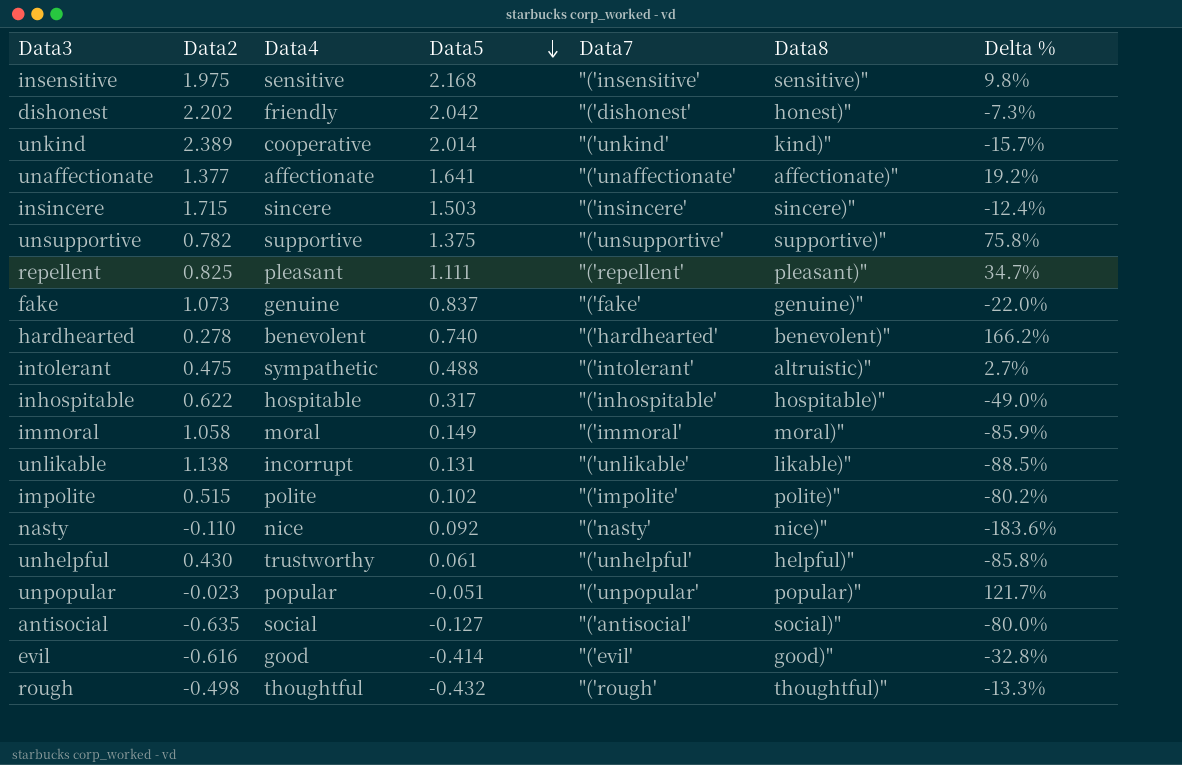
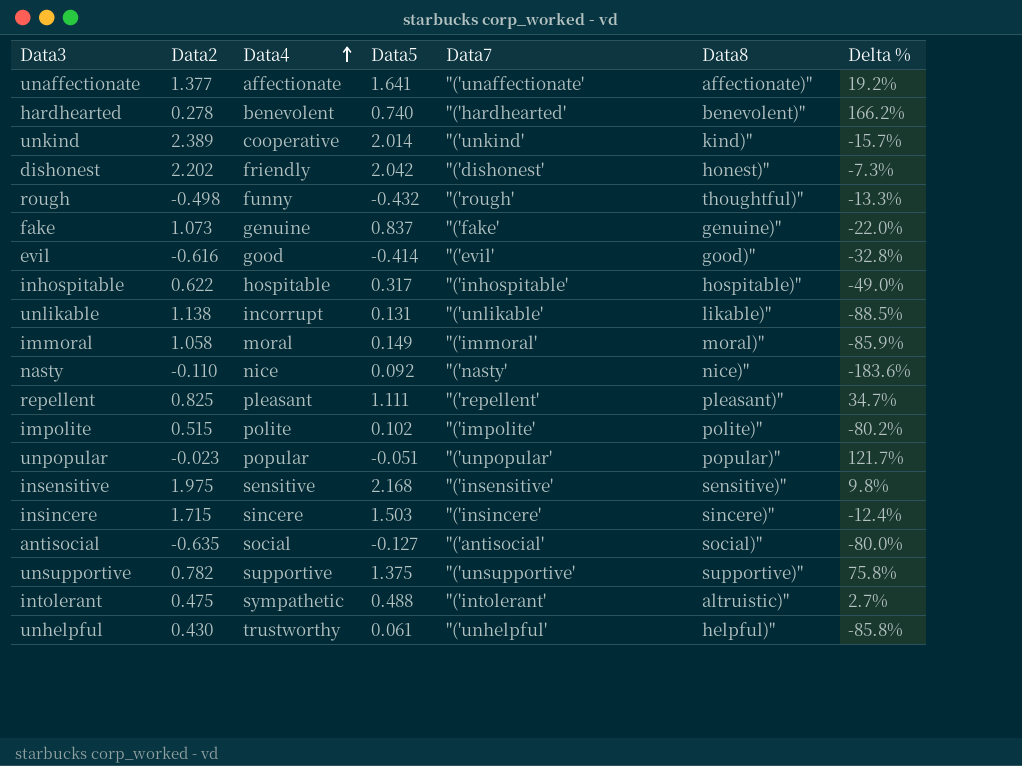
row order: Data5 descending -> Data4 ascending
rough | Data4: thoughtful -> funny

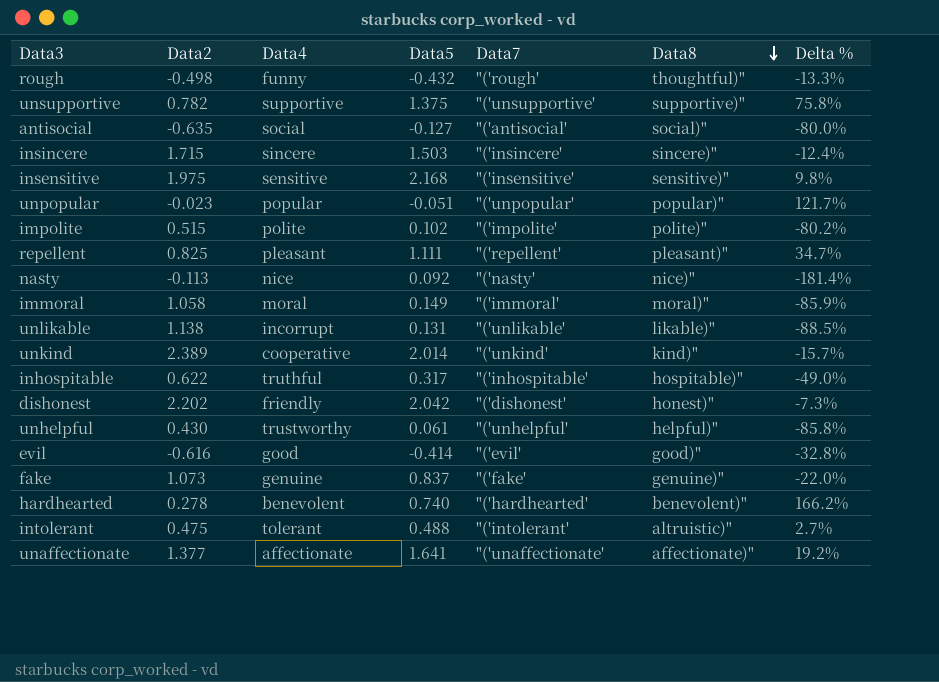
row order: Data4 ascending -> Data8 descending
nasty | Data2: -0.110 -> -0.113
nasty | Delta %: -183.6% -> -181.4%
inhospitable | Data4: hospitable -> truthful
intolerant | Data4: sympathetic -> tolerant

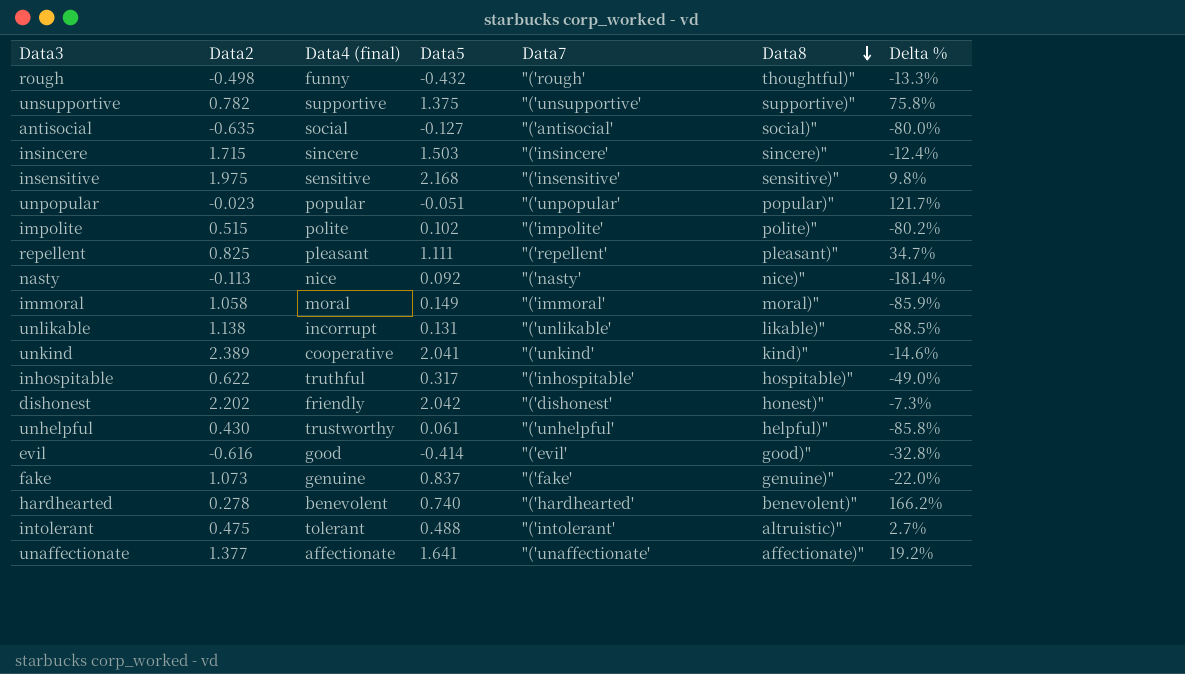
column name: Data4 -> Data4 (final)
unkind | Data5: 2.014 -> 2.041
unkind | Delta %: -15.7% -> -14.6%

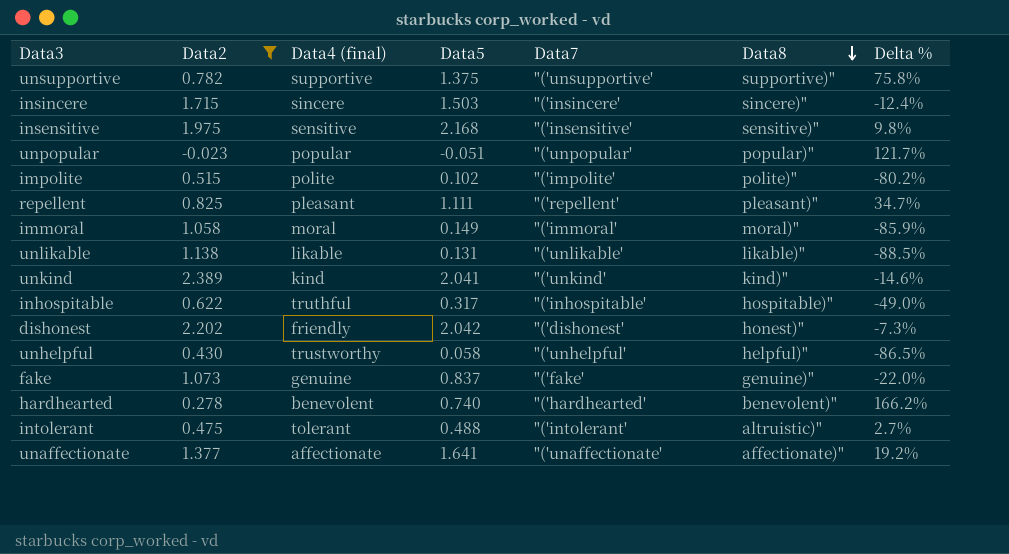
filter: none -> Data2 >= -0.023
unlikable | Data4 (final): incorrupt -> likable
unkind | Data4 (final): cooperative -> kind
unhelpful | Data5: 0.061 -> 0.058
unhelpful | Delta %: -85.8% -> -86.5%

